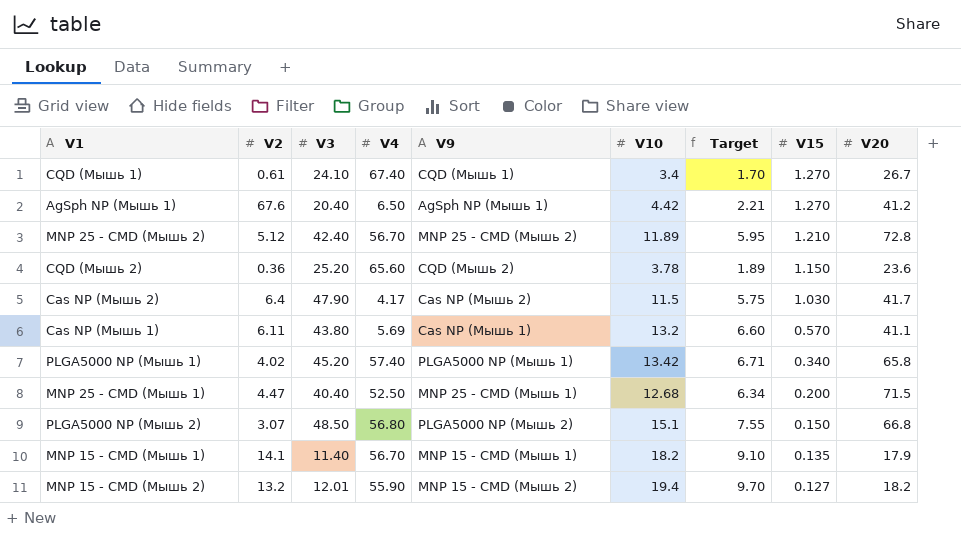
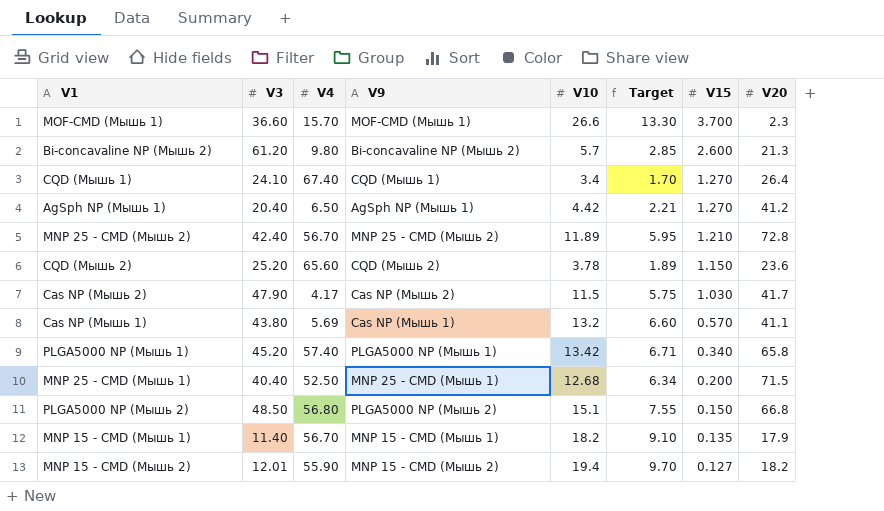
column V2 | position: 2 -> none
row MOF-CMD (Мышь 1): none -> 36.60 | 15.70 | MOF-CMD (Мышь 1) | 26.6 | 13.30 | 3.700 | 2.3
row Bi-concavaline NP (Мышь 2): none -> 61.20 | 9.80 | Bi-concavaline NP (Мышь 2) | 5.7 | 2.85 | 2.600 | 21.3
CQD (Мышь 1) | V20: 26.7 -> 26.4

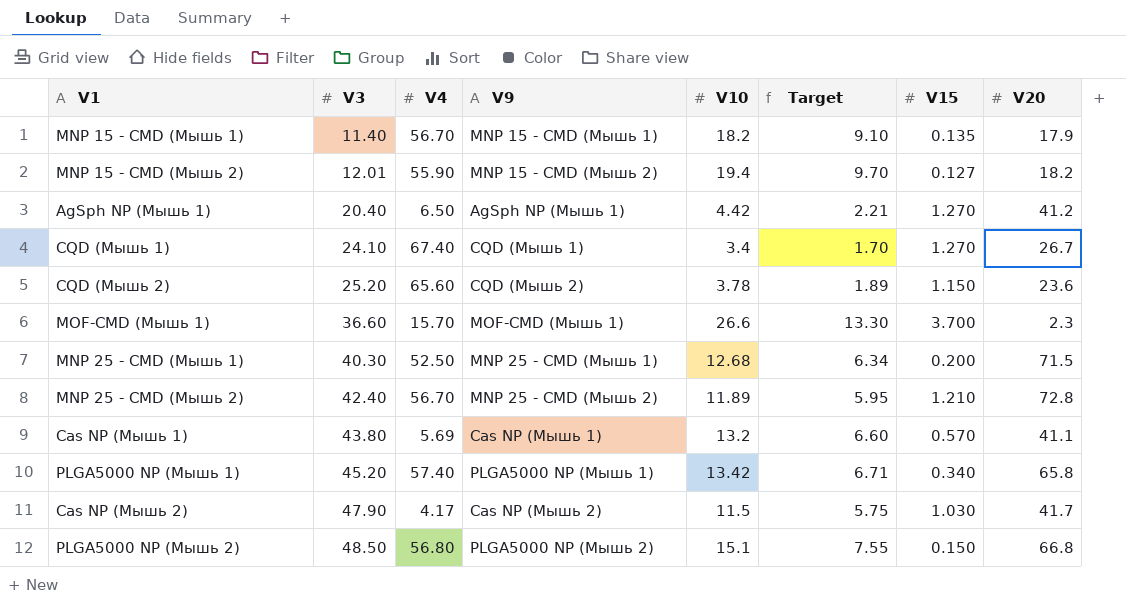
row order: V15 descending -> V3 ascending
row Bi-concavaline NP (Мышь 2): 61.20 | 9.80 | Bi-concavaline NP (Мышь 2) | 5.7 | 2.85 | 2.600 | 21.3 -> none
CQD (Мышь 1) | V20: 26.4 -> 26.7
MNP 25 - CMD (Мышь 1) | V3: 40.40 -> 40.30

